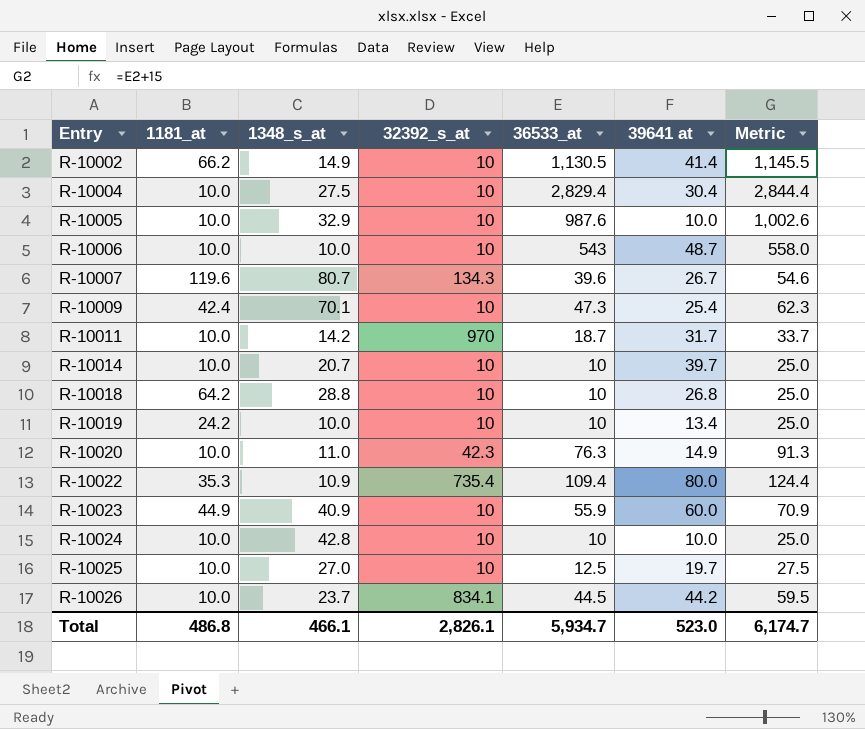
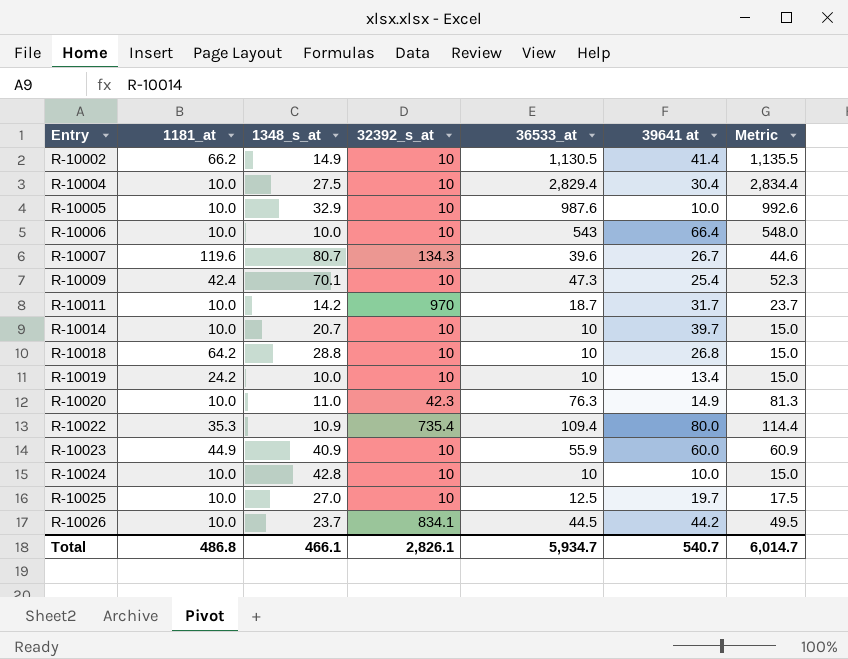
column Metric | formula: [36533_at] + 15 -> [36533_at] + 5
R-10006 | 39641 at: 48.7 -> 66.4
Total | 39641 at: 523.0 -> 540.7
Total | Metric: 6,174.7 -> 6,014.7

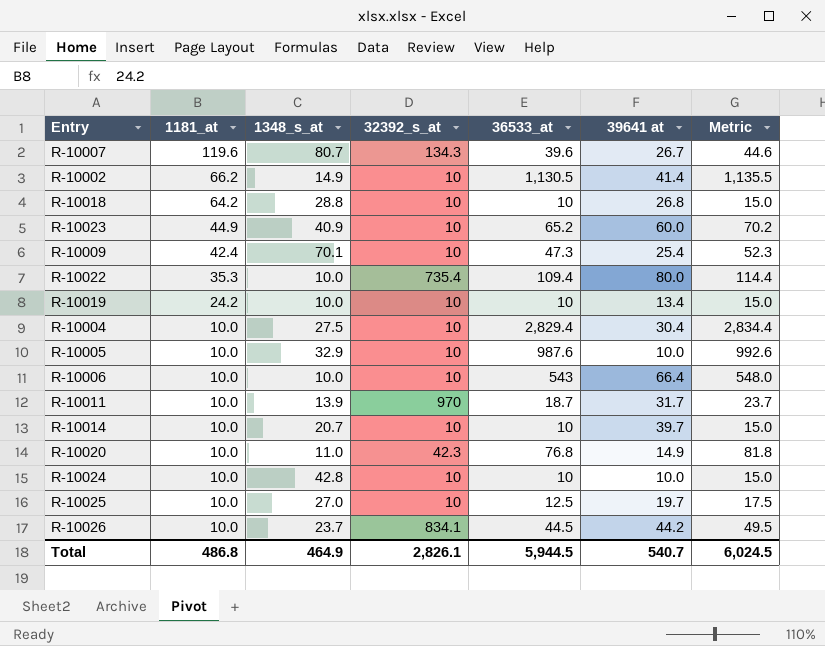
row order: Entry ascending -> 1181_at descending
R-10023 | 36533_at: 55.9 -> 65.2
R-10023 | Metric: 60.9 -> 70.2
R-10022 | 1348_s_at: 10.9 -> 10.0
R-10011 | 1348_s_at: 14.2 -> 13.9
R-10020 | 36533_at: 76.3 -> 76.8
R-10020 | Metric: 81.3 -> 81.8
Total | 1348_s_at: 466.1 -> 464.9
Total | 36533_at: 5,934.7 -> 5,944.5
Total | Metric: 6,014.7 -> 6,024.5

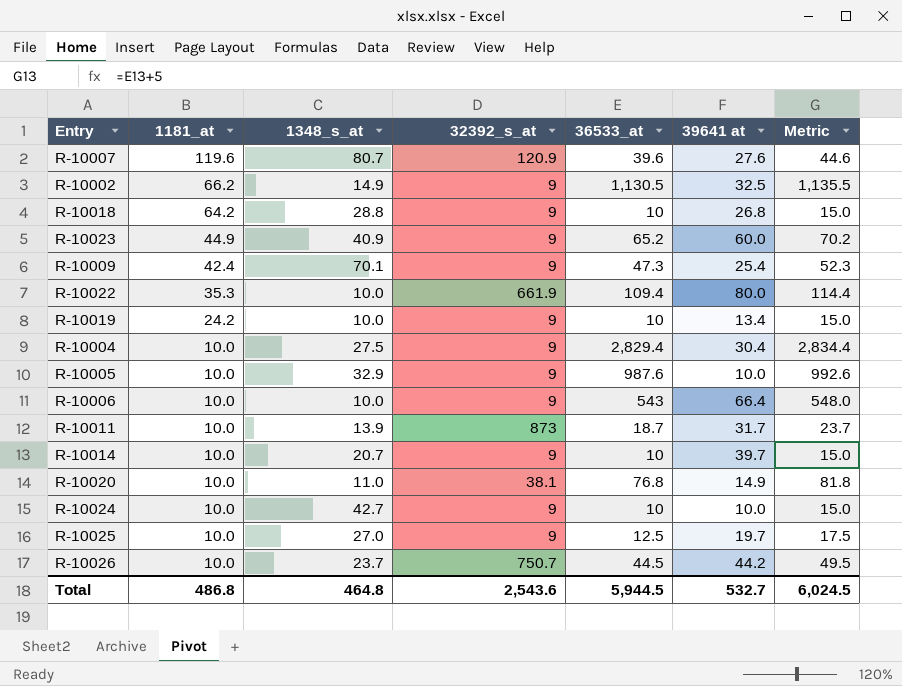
R-10007 | 32392_s_at: 134.3 -> 120.9
R-10007 | 39641 at: 26.7 -> 27.6
R-10002 | 32392_s_at: 10 -> 9
R-10002 | 39641 at: 41.4 -> 32.5
R-10018 | 32392_s_at: 10 -> 9
R-10023 | 32392_s_at: 10 -> 9
R-10009 | 32392_s_at: 10 -> 9
R-10022 | 32392_s_at: 735.4 -> 661.9
R-10019 | 32392_s_at: 10 -> 9
R-10004 | 32392_s_at: 10 -> 9
R-10005 | 32392_s_at: 10 -> 9
R-10006 | 32392_s_at: 10 -> 9
R-10011 | 32392_s_at: 970 -> 873
R-10014 | 32392_s_at: 10 -> 9
R-10020 | 32392_s_at: 42.3 -> 38.1
R-10024 | 1348_s_at: 42.8 -> 42.7
R-10024 | 32392_s_at: 10 -> 9
R-10025 | 32392_s_at: 10 -> 9
R-10026 | 32392_s_at: 834.1 -> 750.7
Total | 1348_s_at: 464.9 -> 464.8
Total | 32392_s_at: 2,826.1 -> 2,543.6
Total | 39641 at: 540.7 -> 532.7

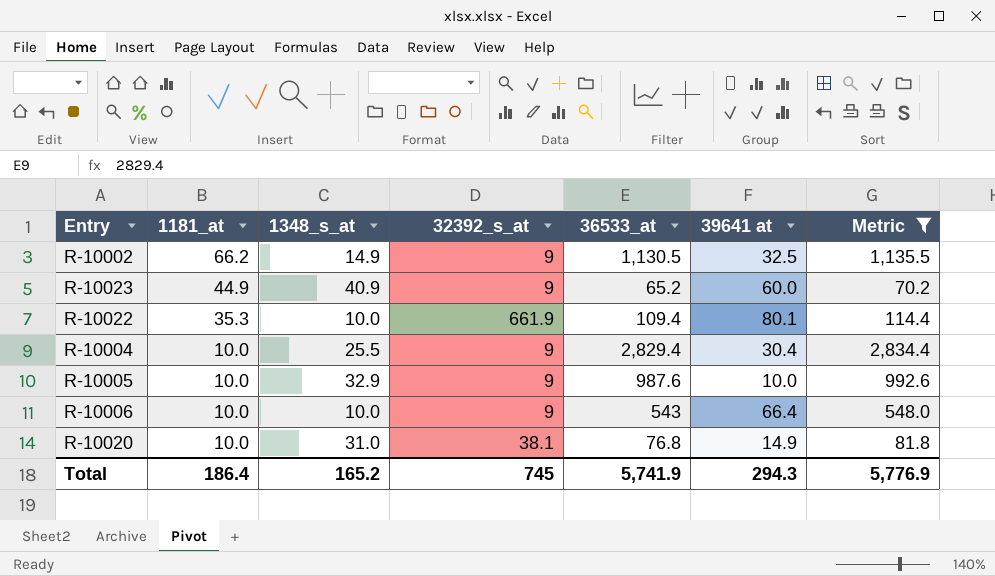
filter: none -> Metric >= 70.2
R-10022 | 39641 at: 80.0 -> 80.1
R-10004 | 1348_s_at: 27.5 -> 25.5
R-10020 | 1348_s_at: 11.0 -> 31.0
Total | 1181_at: 486.8 -> 186.4
Total | 1348_s_at: 464.8 -> 165.2
Total | 32392_s_at: 2,543.6 -> 745
Total | 36533_at: 5,944.5 -> 5,741.9
Total | 39641 at: 532.7 -> 294.3
Total | Metric: 6,024.5 -> 5,776.9

